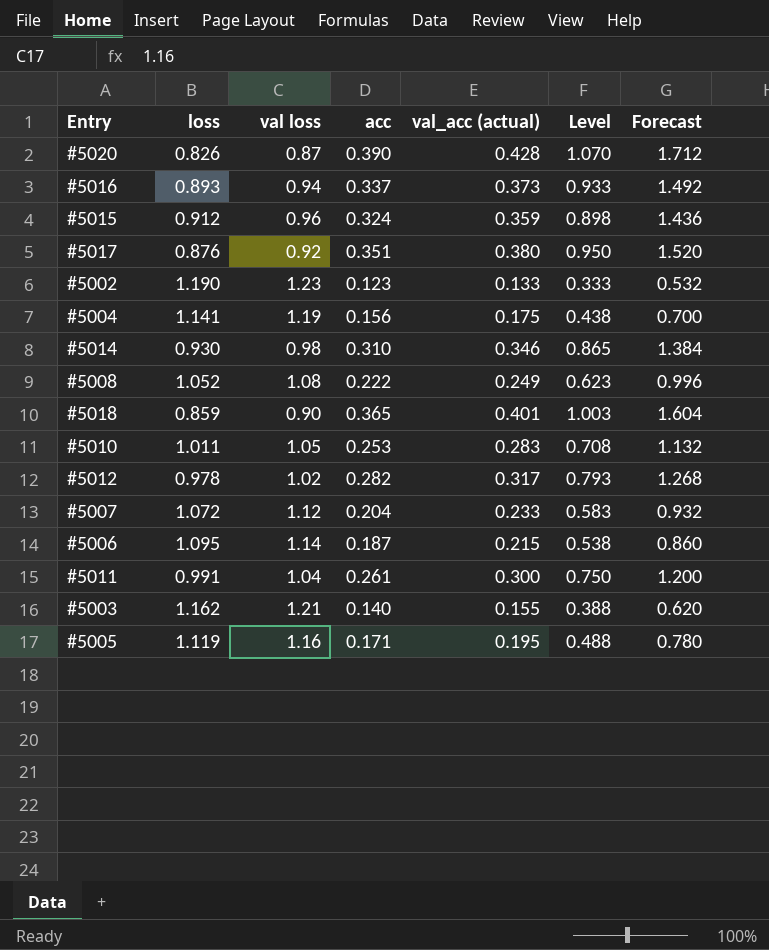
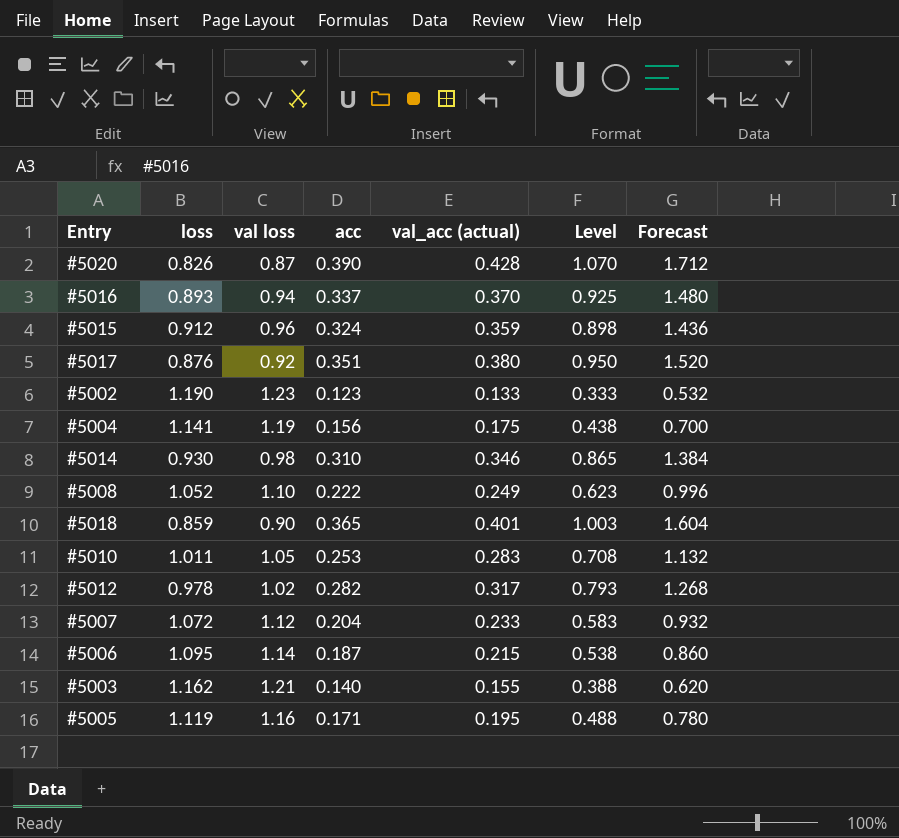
row #5011: 0.991 | 1.04 | 0.261 | 0.300 | 0.750 | 1.200 -> none
#5016 | val_acc (actual): 0.373 -> 0.370
#5016 | Level: 0.933 -> 0.925
#5016 | Forecast: 1.492 -> 1.480
#5008 | val loss: 1.08 -> 1.10

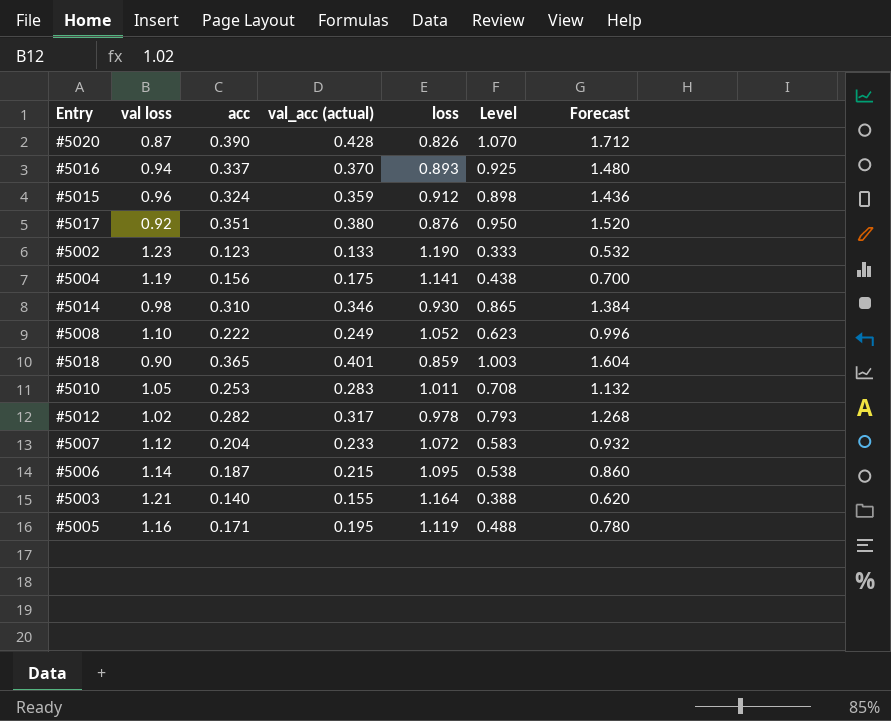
column loss | position: 2 -> 5
#5003 | loss: 1.162 -> 1.164

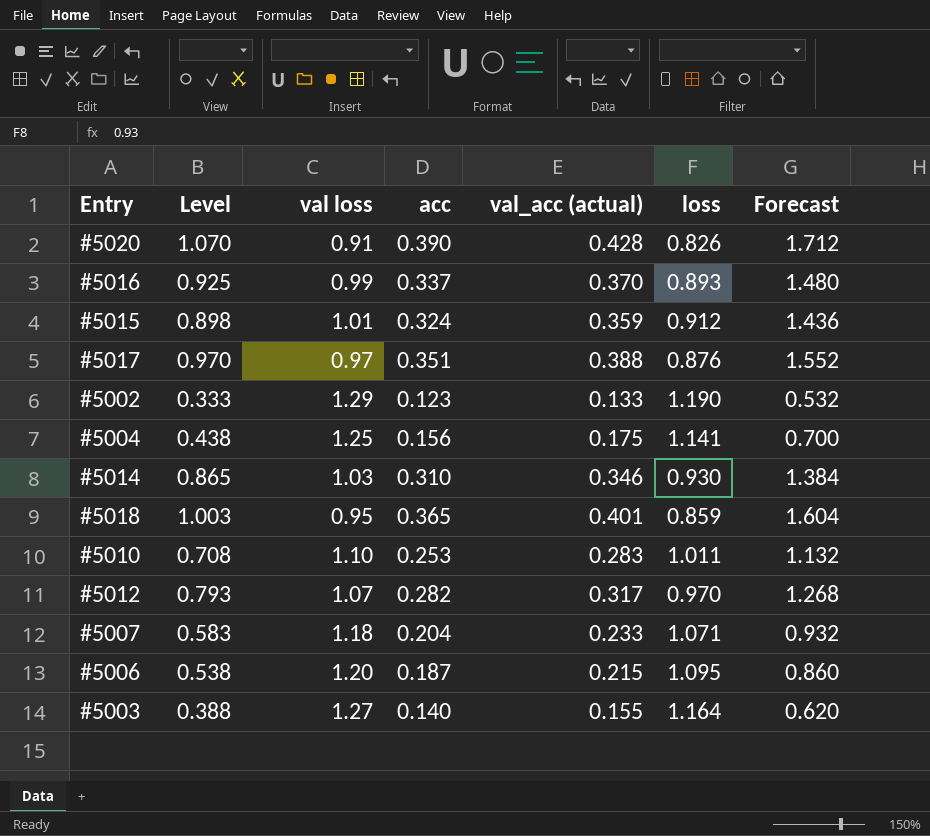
column Level | position: 6 -> 2
row #5008: 1.10 | 0.222 | 0.249 | 1.052 | 0.623 | 0.996 -> none
row #5005: 1.16 | 0.171 | 0.195 | 1.119 | 0.488 | 0.780 -> none
#5020 | val loss: 0.87 -> 0.91
#5016 | val loss: 0.94 -> 0.99
#5015 | val loss: 0.96 -> 1.01
#5017 | Level: 0.950 -> 0.970
#5017 | val loss: 0.92 -> 0.97
#5017 | val_acc (actual): 0.380 -> 0.388
#5017 | Forecast: 1.520 -> 1.552
#5002 | val loss: 1.23 -> 1.29
#5004 | val loss: 1.19 -> 1.25
#5014 | val loss: 0.98 -> 1.03
#5018 | val loss: 0.90 -> 0.95
#5010 | val loss: 1.05 -> 1.10
#5012 | val loss: 1.02 -> 1.07
#5012 | loss: 0.978 -> 0.970
#5007 | val loss: 1.12 -> 1.18
#5007 | loss: 1.072 -> 1.071
#5006 | val loss: 1.14 -> 1.20
#5003 | val loss: 1.21 -> 1.27

